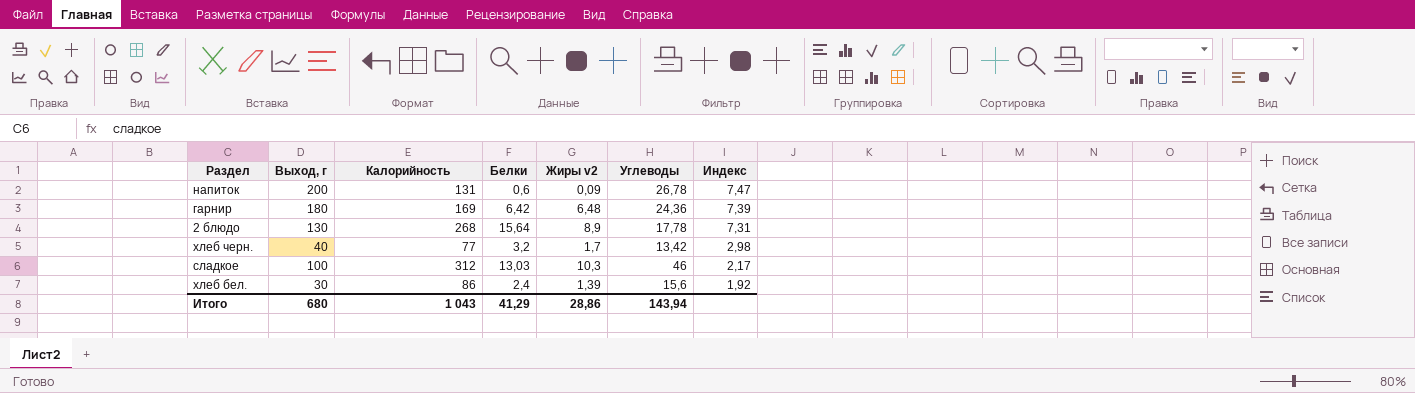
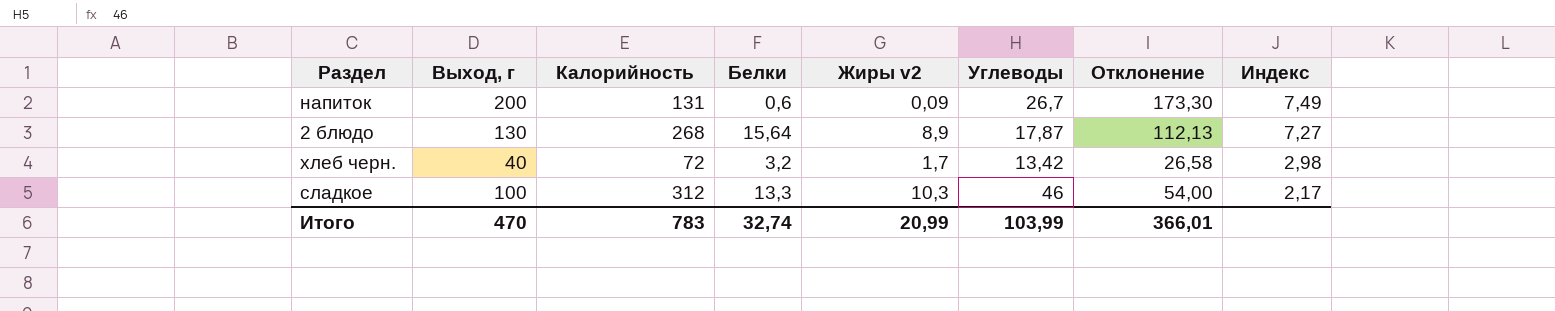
column Отклонение | formula: none -> [Выход, г] - [Углеводы]
row гарнир: 180 | 169 | 6,42 | 6,48 | 24,36 | 7,39 -> none
row хлеб бел.: 30 | 86 | 2,4 | 1,39 | 15,6 | 1,92 -> none
напиток | Углеводы: 26,78 -> 26,7
напиток | Индекс: 7,47 -> 7,49
2 блюдо | Углеводы: 17,78 -> 17,87
2 блюдо | Индекс: 7,31 -> 7,27
хлеб черн. | Калорийность: 77 -> 72
сладкое | Белки: 13,03 -> 13,3
Итого | Выход, г: 680 -> 470
Итого | Калорийность: 1 043 -> 783
Итого | Белки: 41,29 -> 32,74
Итого | Жиры v2: 28,86 -> 20,99
Итого | Углеводы: 143,94 -> 103,99

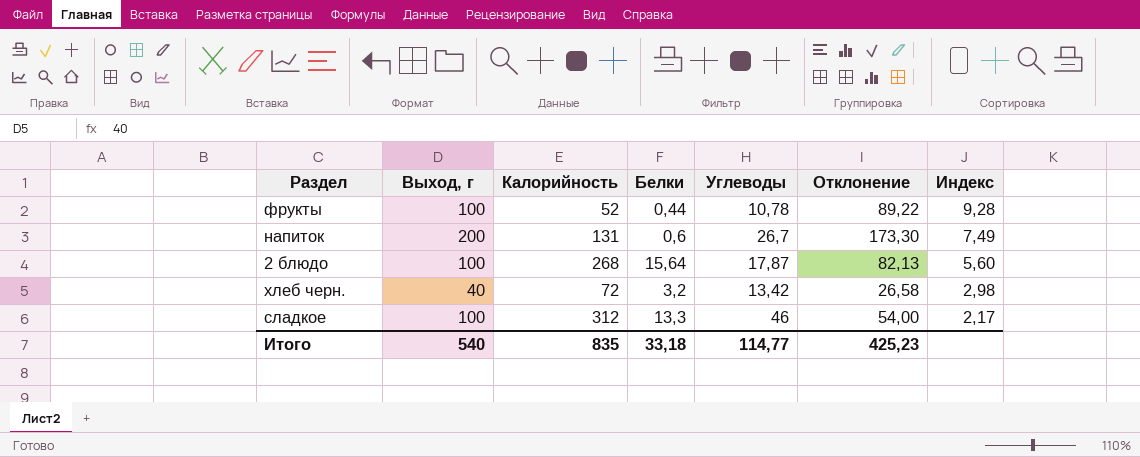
column Жиры v2 | position: 5 -> none
row фрукты: none -> 100 | 52 | 0,44 | 10,78 | 89,22 | 9,28
2 блюдо | Выход, г: 130 -> 100
2 блюдо | Отклонение: 112,13 -> 82,13
2 блюдо | Индекс: 7,27 -> 5,60
Итого | Выход, г: 470 -> 540
Итого | Калорийность: 783 -> 835
Итого | Белки: 32,74 -> 33,18
Итого | Углеводы: 103,99 -> 114,77
Итого | Отклонение: 366,01 -> 425,23

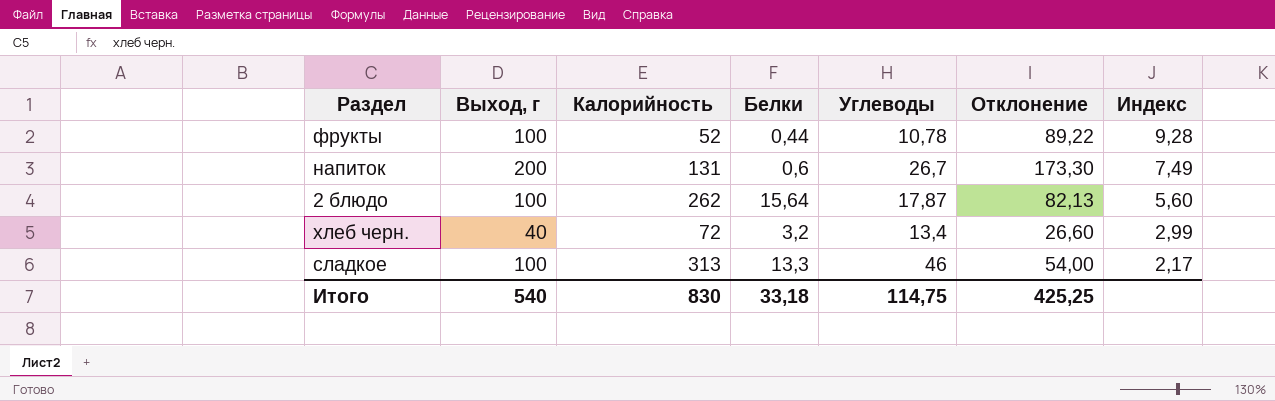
2 блюдо | Калорийность: 268 -> 262
хлеб черн. | Углеводы: 13,42 -> 13,4
хлеб черн. | Отклонение: 26,58 -> 26,60
хлеб черн. | Индекс: 2,98 -> 2,99
сладкое | Калорийность: 312 -> 313
Итого | Калорийность: 835 -> 830
Итого | Углеводы: 114,77 -> 114,75
Итого | Отклонение: 425,23 -> 425,25

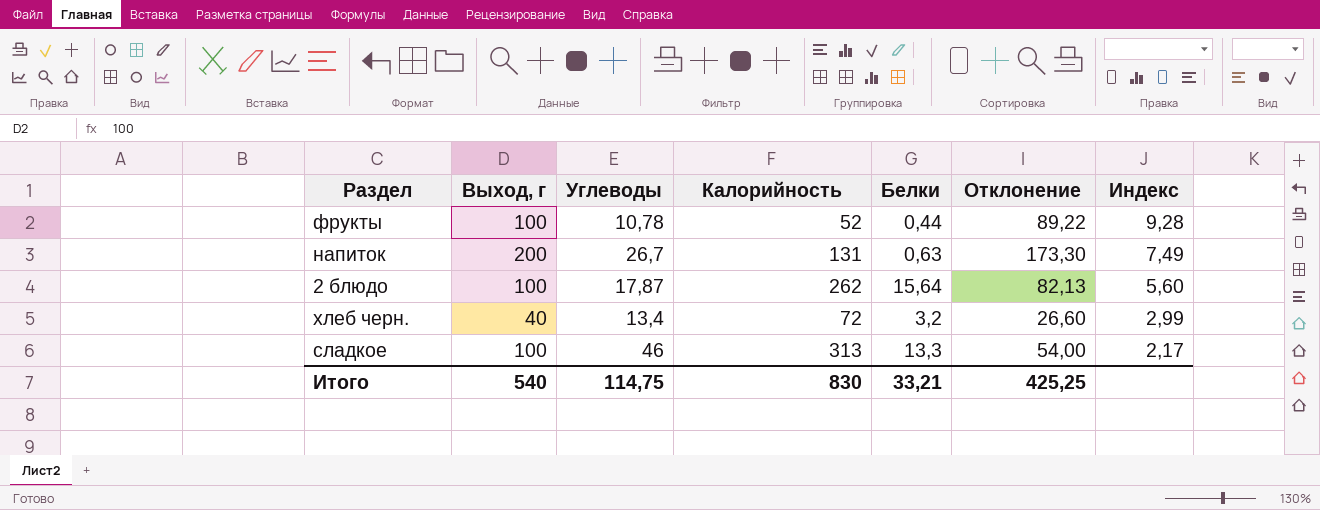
column Углеводы | position: 5 -> 3
напиток | Белки: 0,6 -> 0,63
Итого | Белки: 33,18 -> 33,21

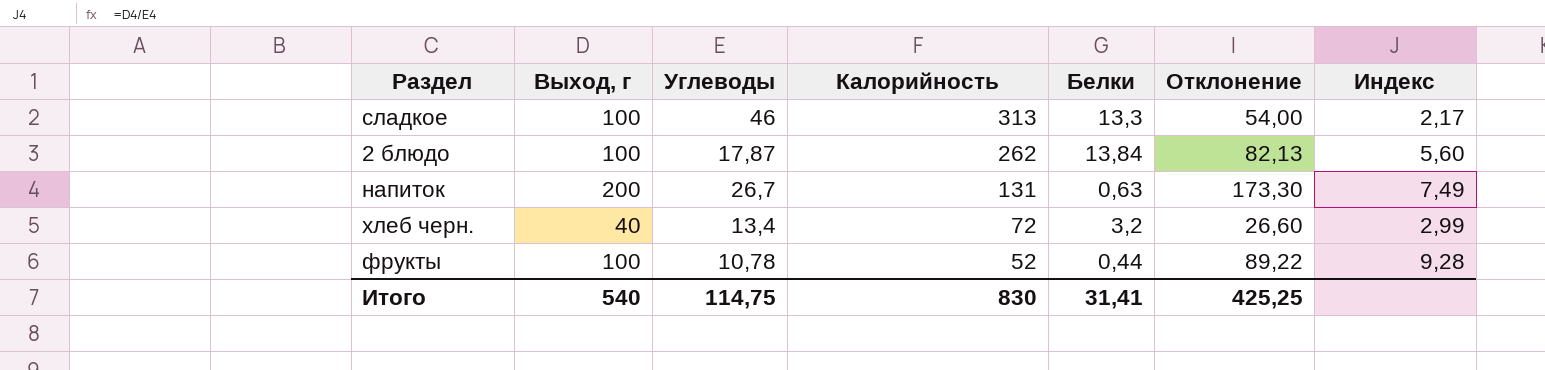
row order: Индекс descending -> Калорийность descending
2 блюдо | Белки: 15,64 -> 13,84
Итого | Белки: 33,21 -> 31,41

